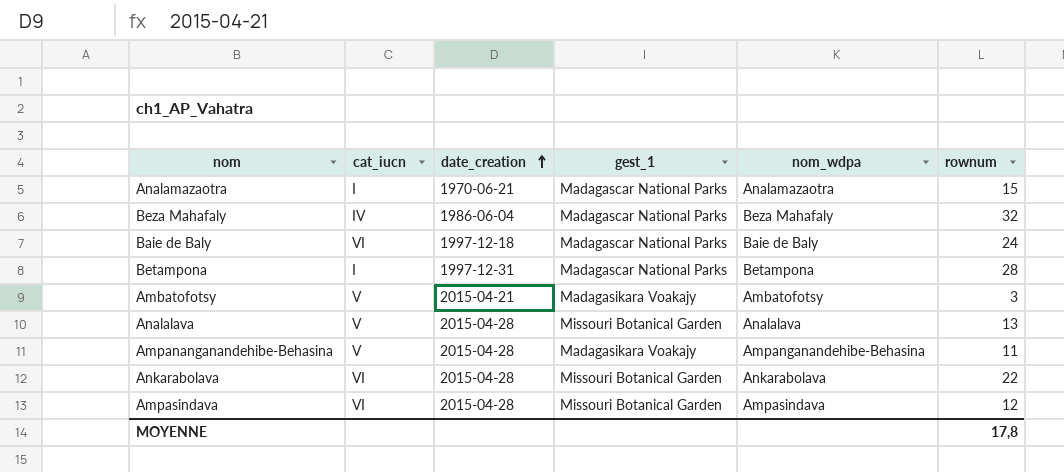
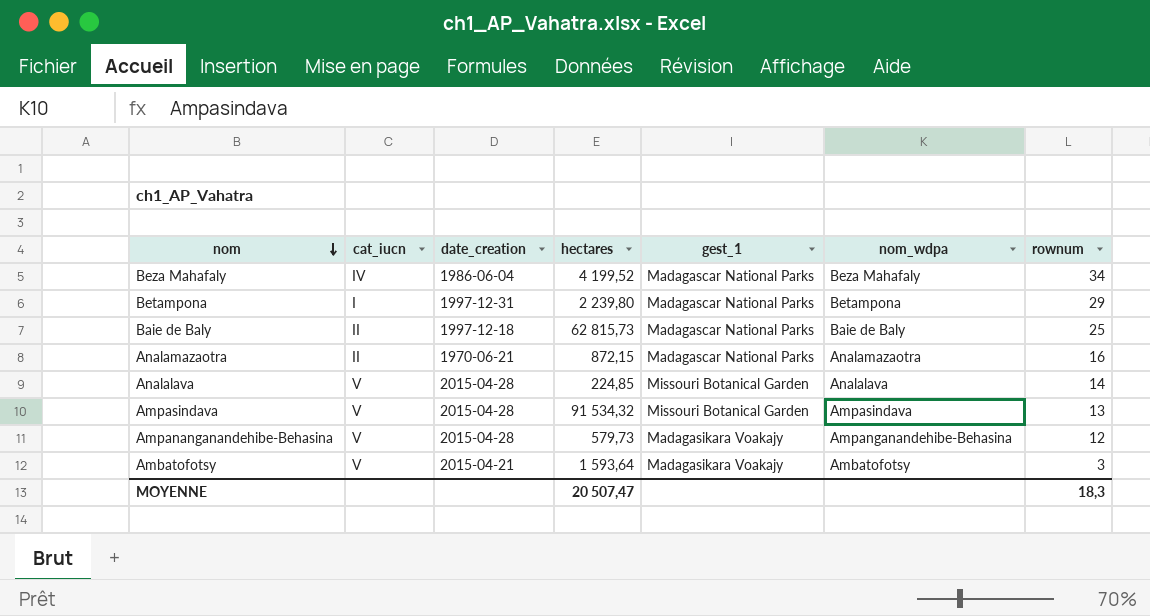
row order: date_creation ascending -> nom descending
column hectares | position: none -> 4
row Ankarabolava: VI | 2015-04-28 | Missouri Botanical Garden | Ankarabolava | 22 -> none
Beza Mahafaly | rownum: 32 -> 34
Betampona | rownum: 28 -> 29
Baie de Baly | cat_iucn: VI -> II
Baie de Baly | rownum: 24 -> 25
Analamazaotra | cat_iucn: I -> II
Analamazaotra | rownum: 15 -> 16
Analalava | rownum: 13 -> 14
Ampasindava | cat_iucn: VI -> V
Ampasindava | rownum: 12 -> 13
Ampananganandehibe-Behasina | rownum: 11 -> 12
MOYENNE | rownum: 17,8 -> 18,3

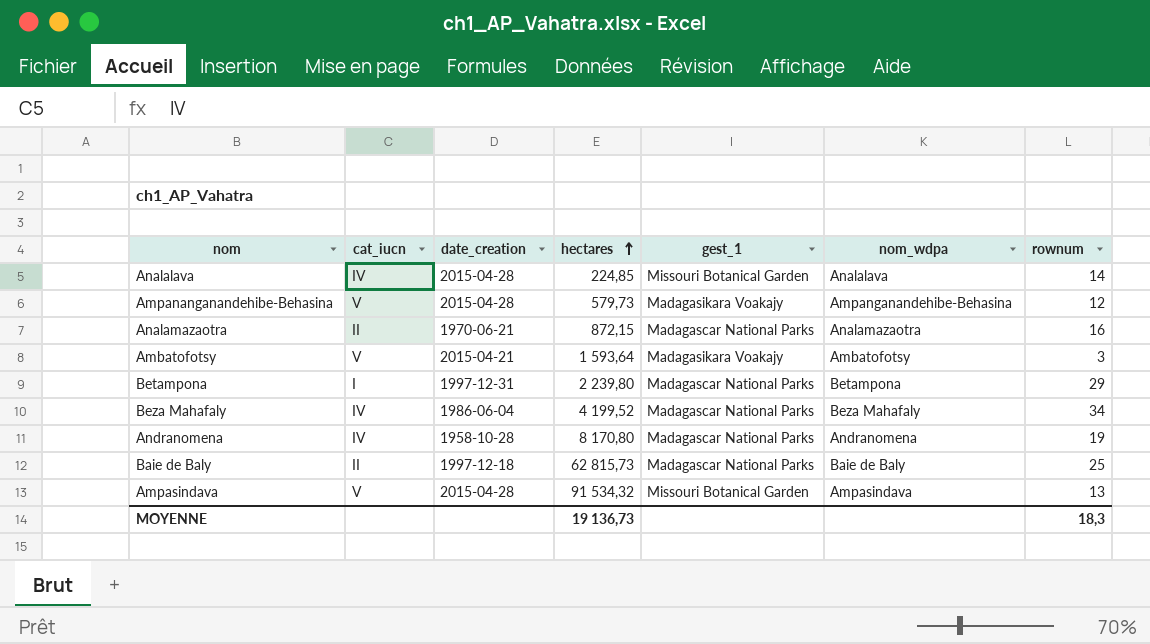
row order: nom descending -> hectares ascending
Analalava | cat_iucn: V -> IV
row Andranomena: none -> IV | 1958-10-28 | 8 170,80 | Madagascar National Parks | Andranomena | 19
MOYENNE | hectares: 20 507,47 -> 19 136,73

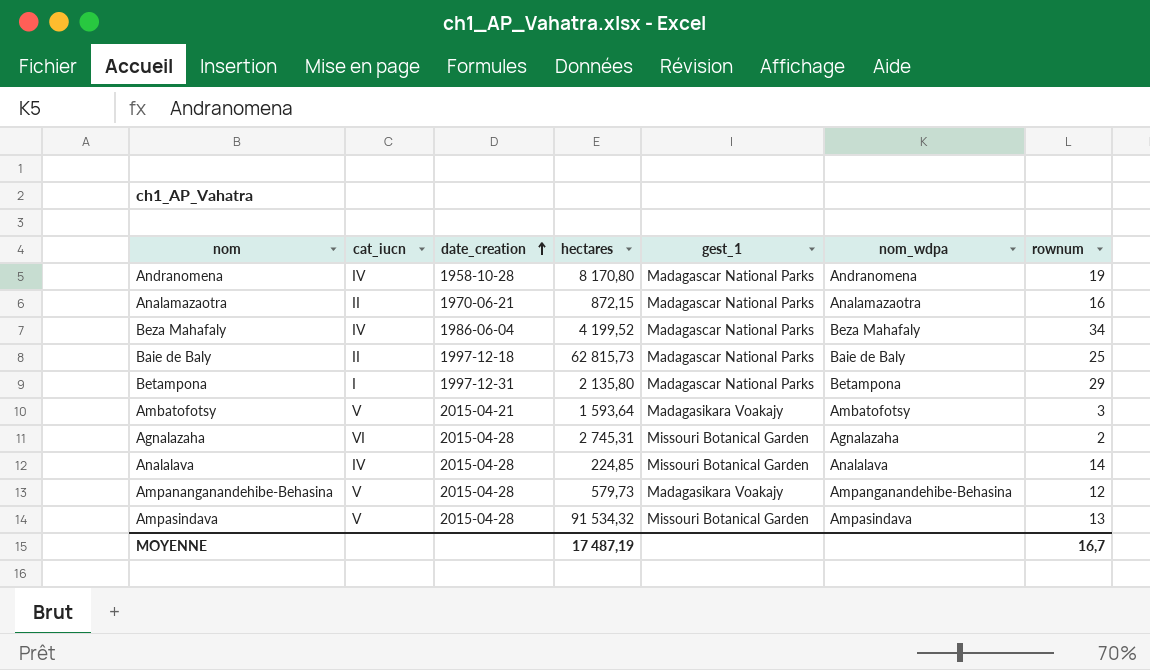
row order: hectares ascending -> date_creation ascending
Betampona | hectares: 2 239,80 -> 2 135,80
row Agnalazaha: none -> VI | 2015-04-28 | 2 745,31 | Missouri Botanical Garden | Agnalazaha | 2
MOYENNE | hectares: 19 136,73 -> 17 487,19
MOYENNE | rownum: 18,3 -> 16,7

